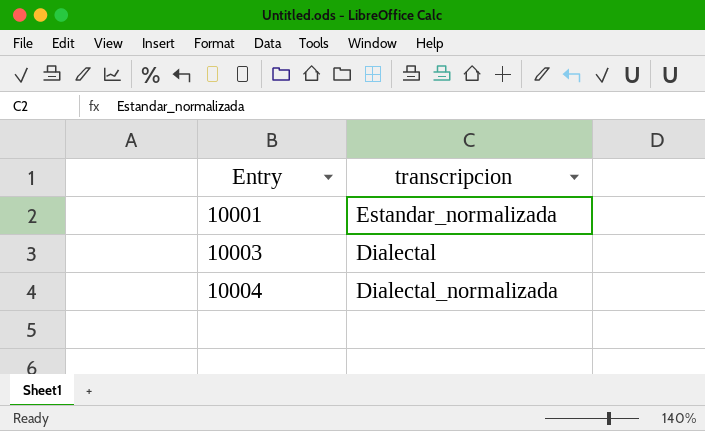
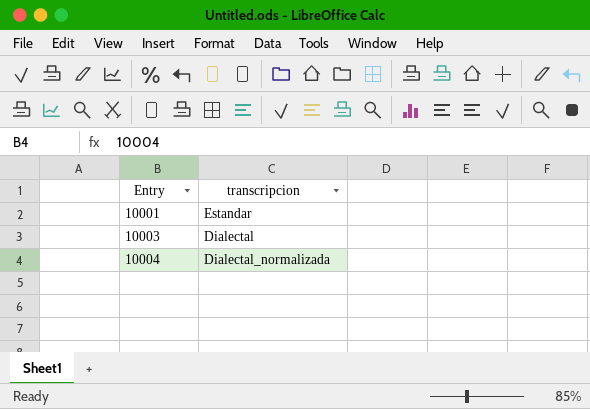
10001 | transcripcion: Estandar_normalizada -> Estandar

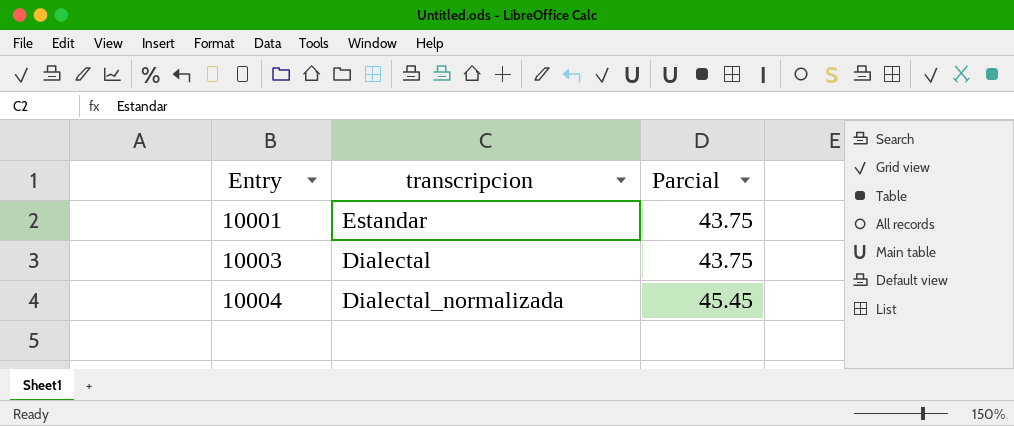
column Parcial | position: none -> 3

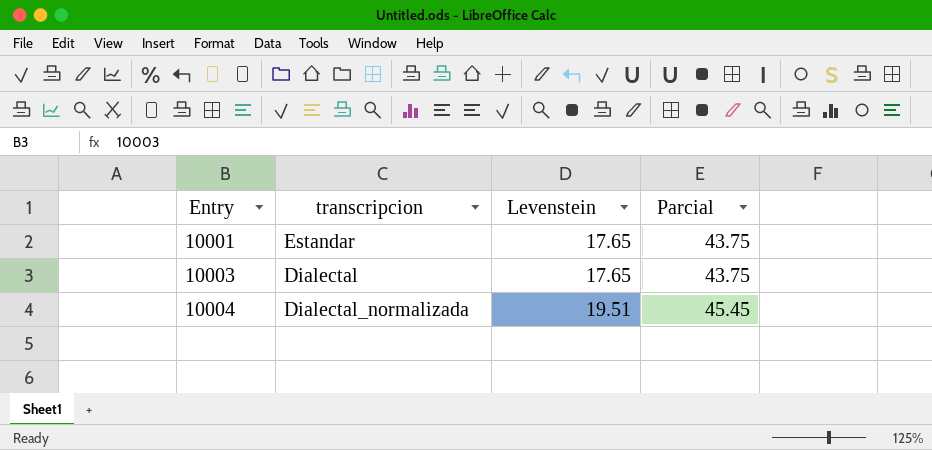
column Levenstein | position: none -> 3

